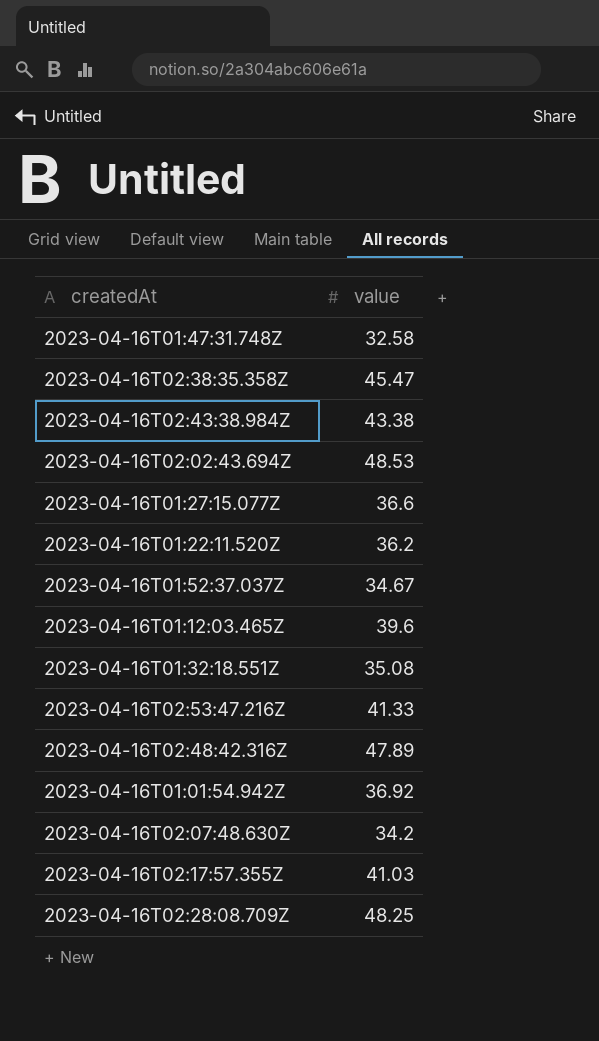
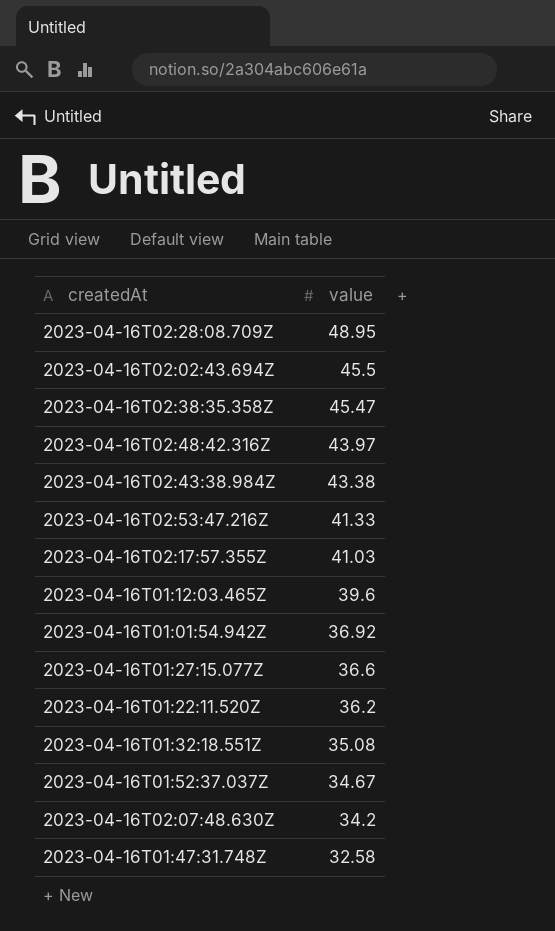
row order: none -> value descending
2023-04-16T02:28:08.709Z | value: 48.25 -> 48.95
2023-04-16T02:02:43.694Z | value: 48.53 -> 45.5
2023-04-16T02:48:42.316Z | value: 47.89 -> 43.97

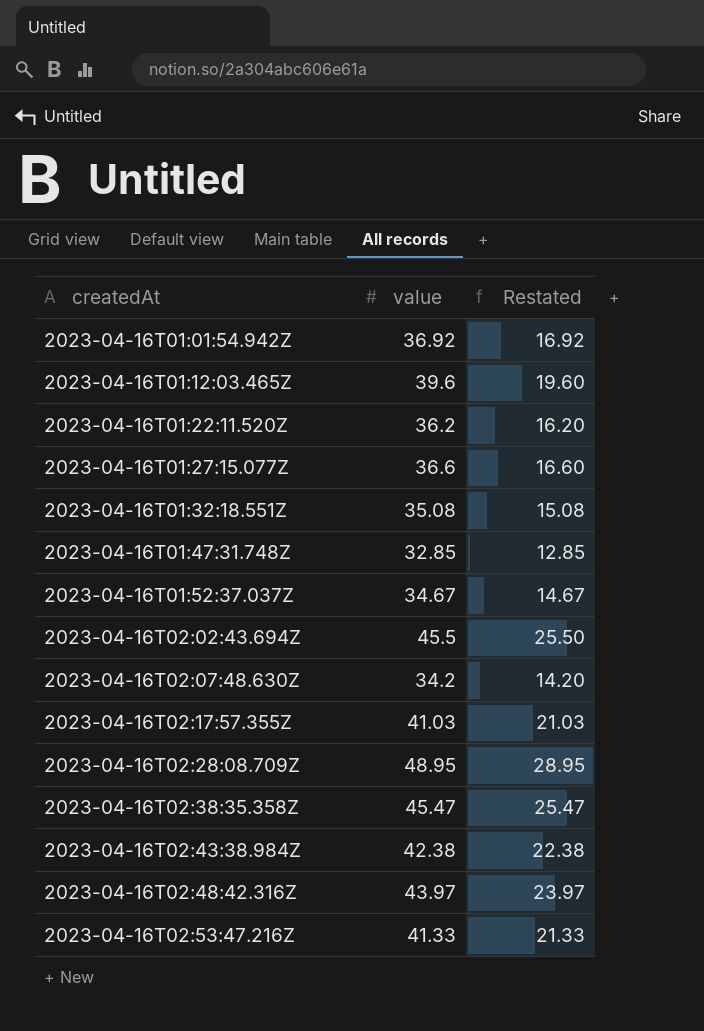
row order: value descending -> createdAt ascending
column Restated | formula: none -> [value] - 20
2023-04-16T01:47:31.748Z | value: 32.58 -> 32.85
2023-04-16T02:43:38.984Z | value: 43.38 -> 42.38

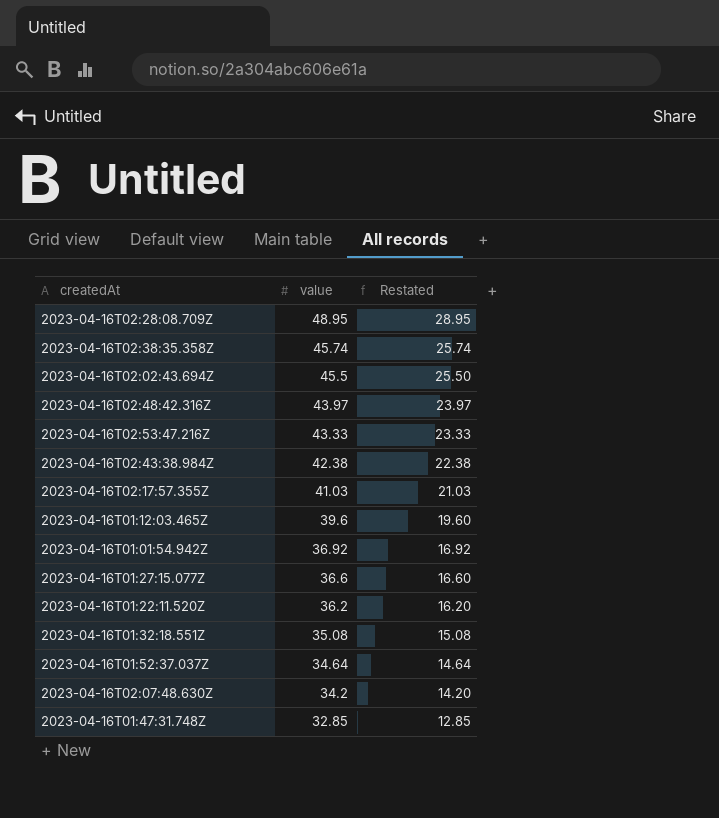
row order: createdAt ascending -> value descending
2023-04-16T02:38:35.358Z | value: 45.47 -> 45.74
2023-04-16T02:38:35.358Z | Restated: 25.47 -> 25.74
2023-04-16T02:53:47.216Z | value: 41.33 -> 43.33
2023-04-16T02:53:47.216Z | Restated: 21.33 -> 23.33
2023-04-16T01:52:37.037Z | value: 34.67 -> 34.64
2023-04-16T01:52:37.037Z | Restated: 14.67 -> 14.64

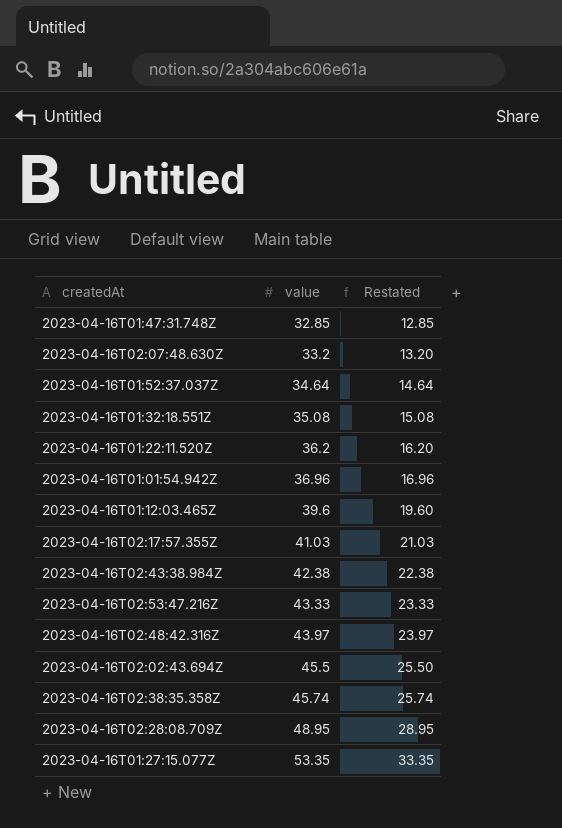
row order: value descending -> value ascending
2023-04-16T02:07:48.630Z | value: 34.2 -> 33.2
2023-04-16T02:07:48.630Z | Restated: 14.20 -> 13.20
2023-04-16T01:01:54.942Z | value: 36.92 -> 36.96
2023-04-16T01:01:54.942Z | Restated: 16.92 -> 16.96
2023-04-16T01:27:15.077Z | value: 36.6 -> 53.35
2023-04-16T01:27:15.077Z | Restated: 16.60 -> 33.35

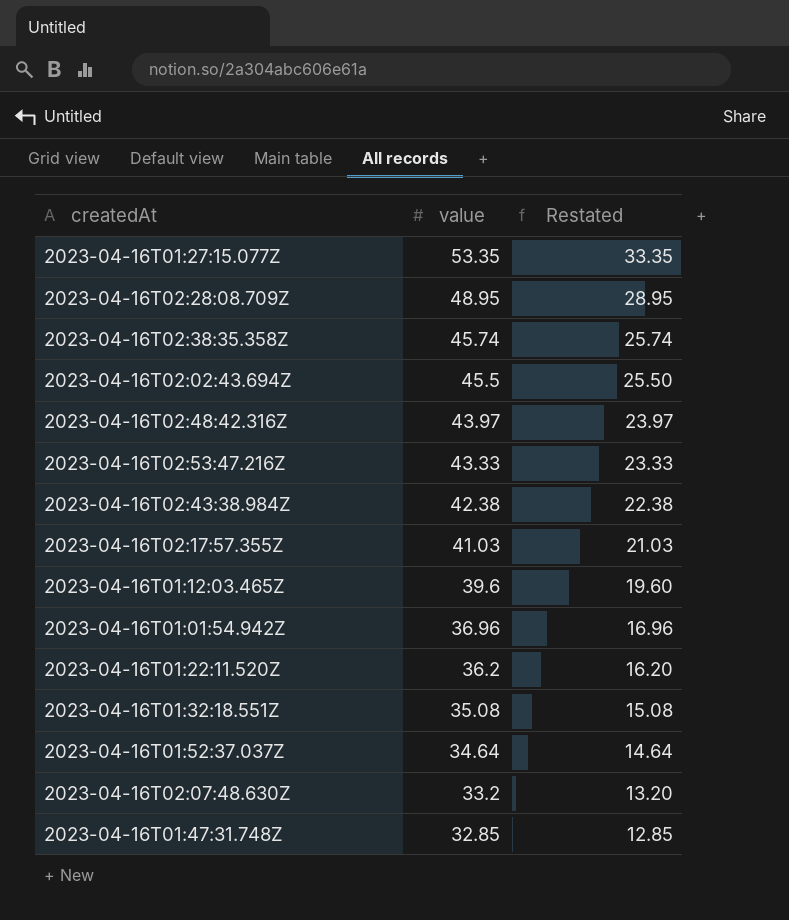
row order: value ascending -> value descending

